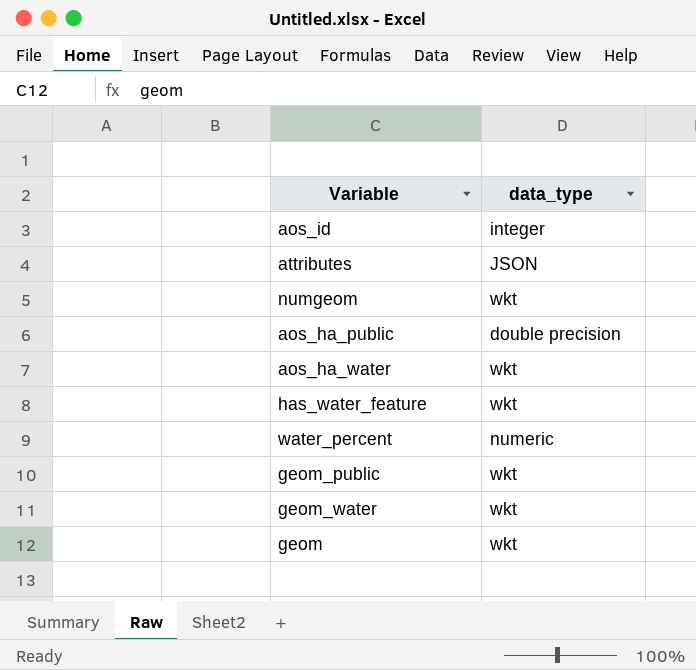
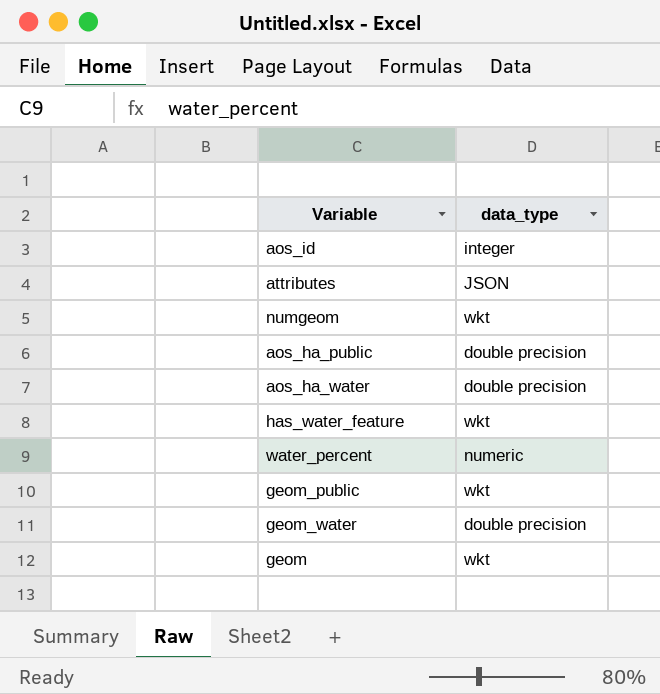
aos_ha_water | data_type: wkt -> double precision
geom_water | data_type: wkt -> double precision

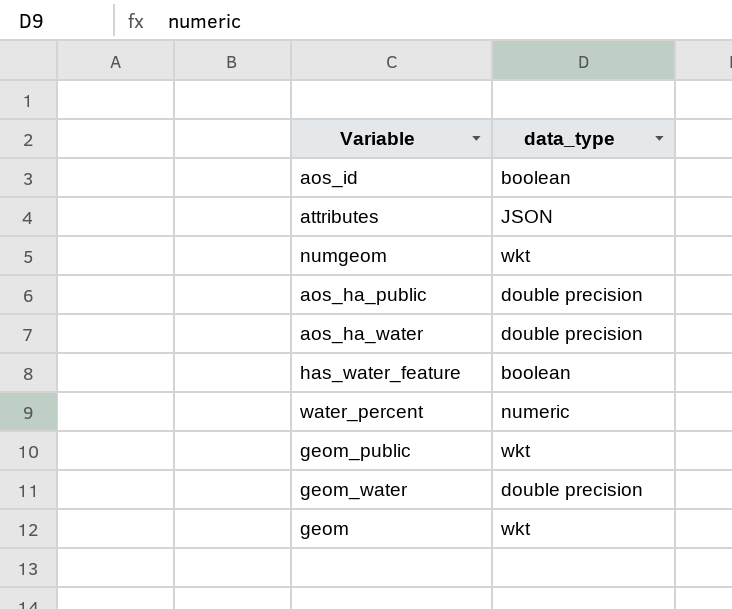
aos_id | data_type: integer -> boolean
has_water_feature | data_type: wkt -> boolean

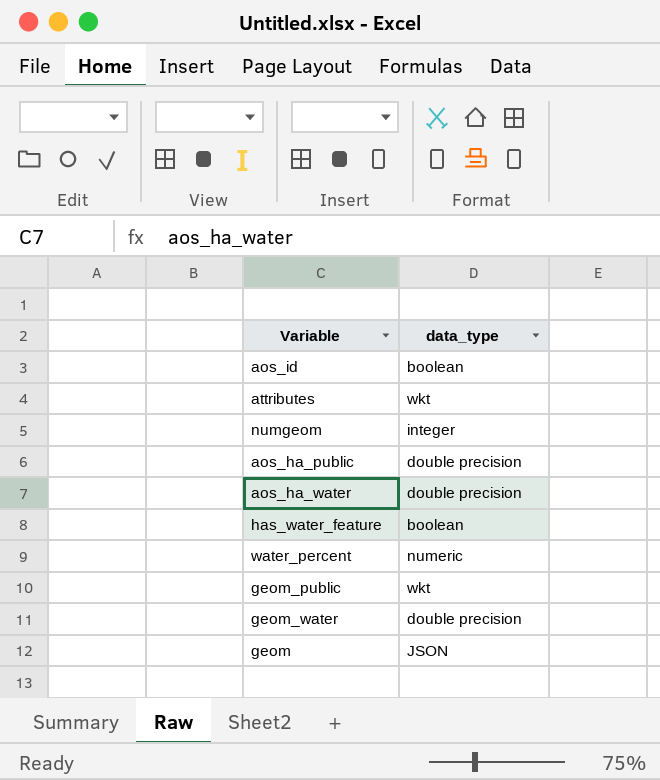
attributes | data_type: JSON -> wkt
numgeom | data_type: wkt -> integer
geom | data_type: wkt -> JSON

